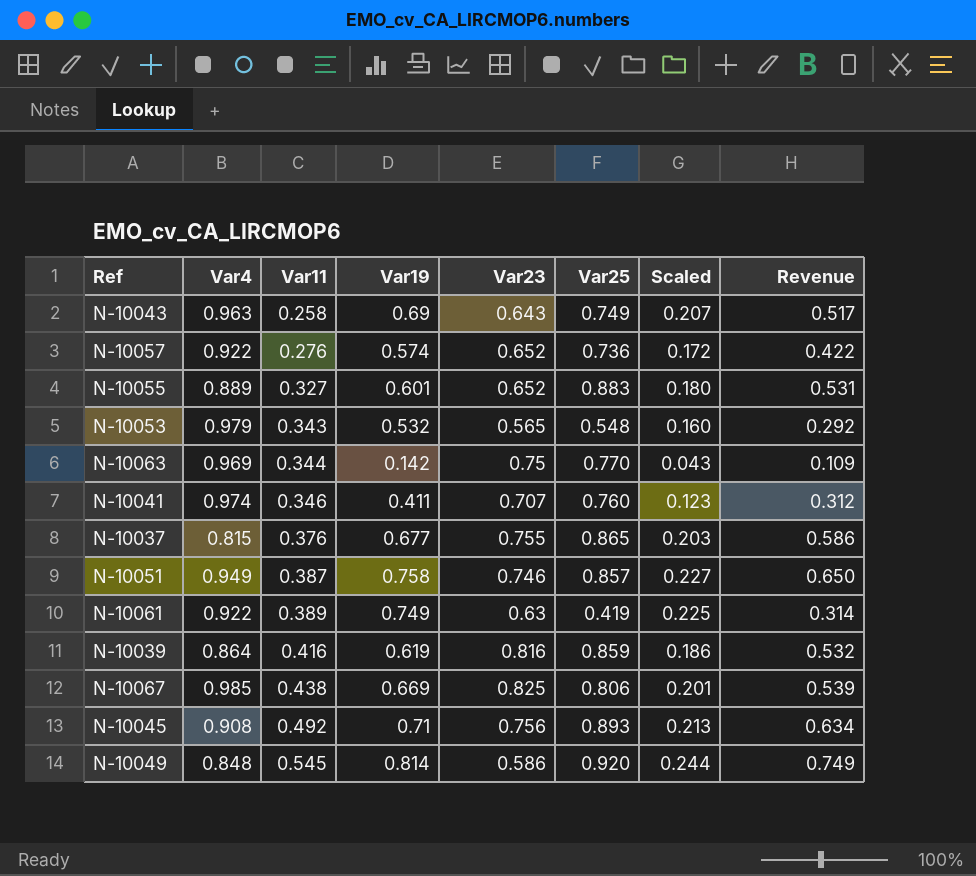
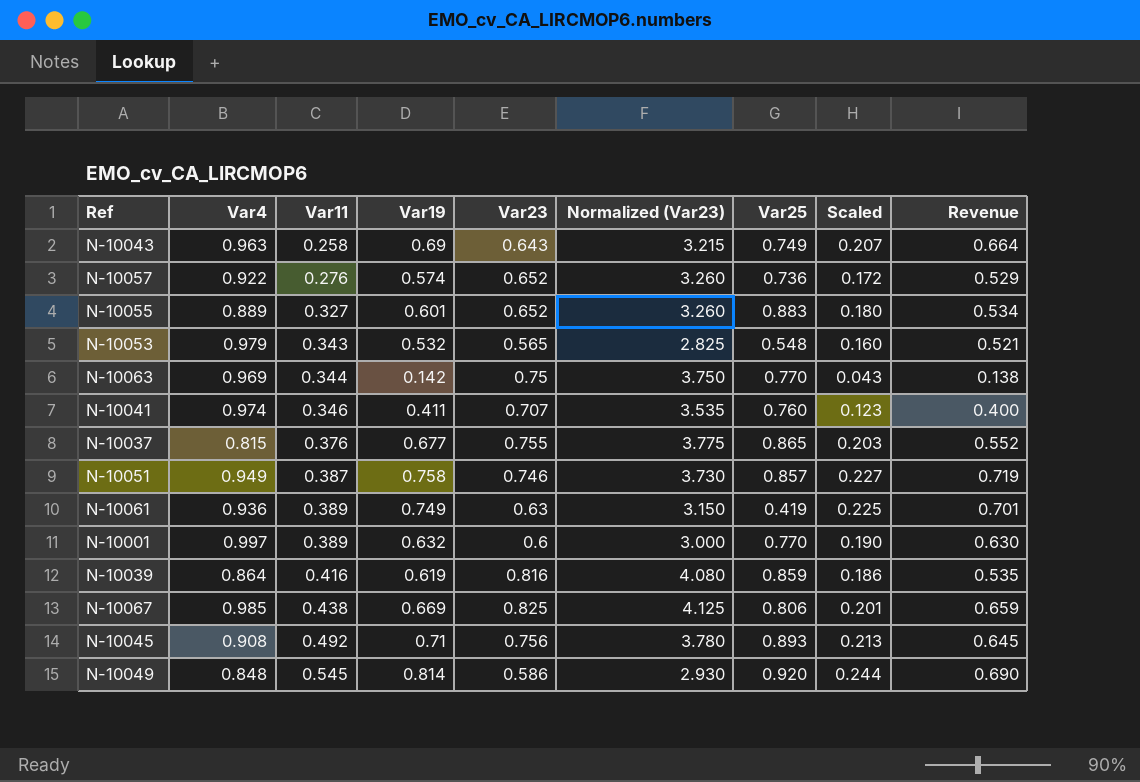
column Normalized (Var23) | formula: none -> [Var23] * 5
column Revenue | formula: [Var19] * [Var25] -> [Var4] * [Var19]
N-10061 | Var4: 0.922 -> 0.936
row N-10001: none -> 0.997 | 0.389 | 0.632 | 0.6 | 3.000 | 0.770 | 0.190 | 0.630

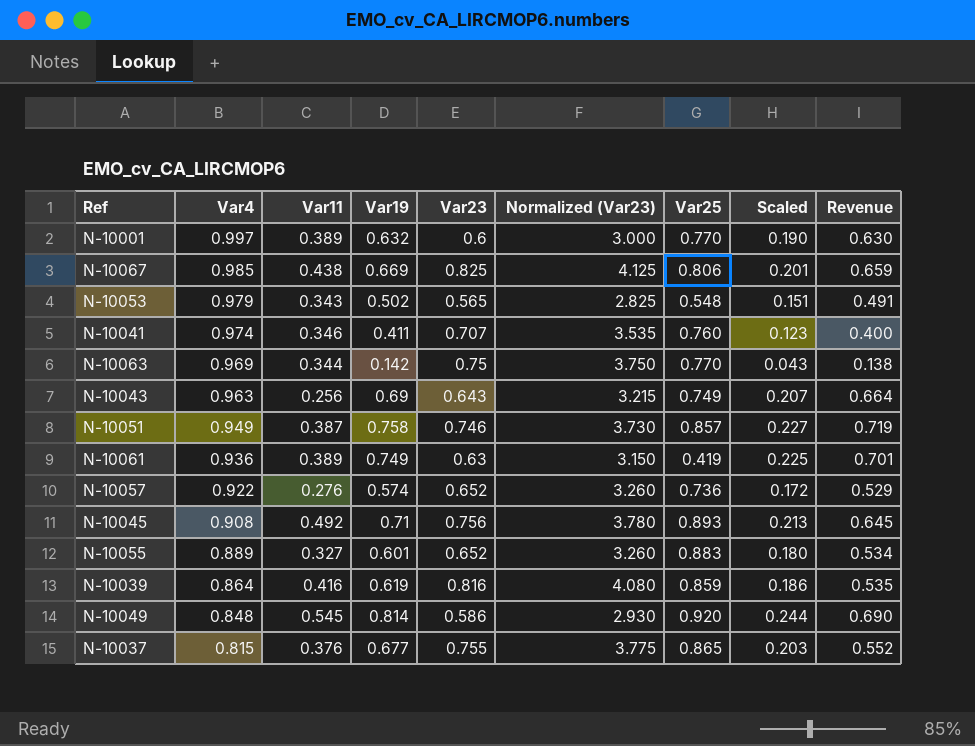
row order: Var11 ascending -> Var4 descending
N-10053 | Var19: 0.532 -> 0.502
N-10053 | Scaled: 0.160 -> 0.151
N-10053 | Revenue: 0.521 -> 0.491
N-10043 | Var11: 0.258 -> 0.256

